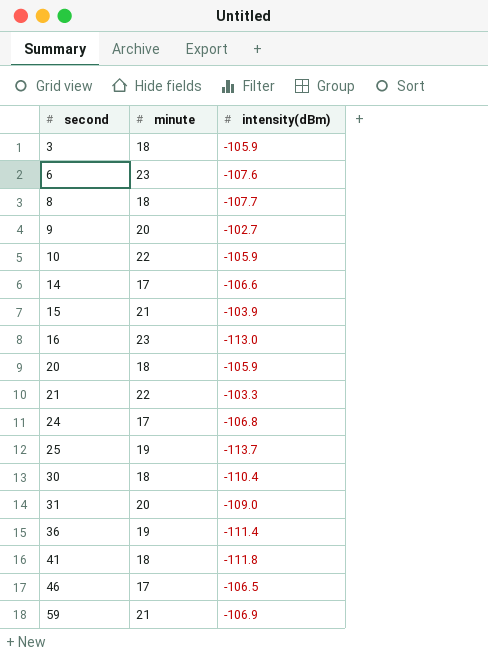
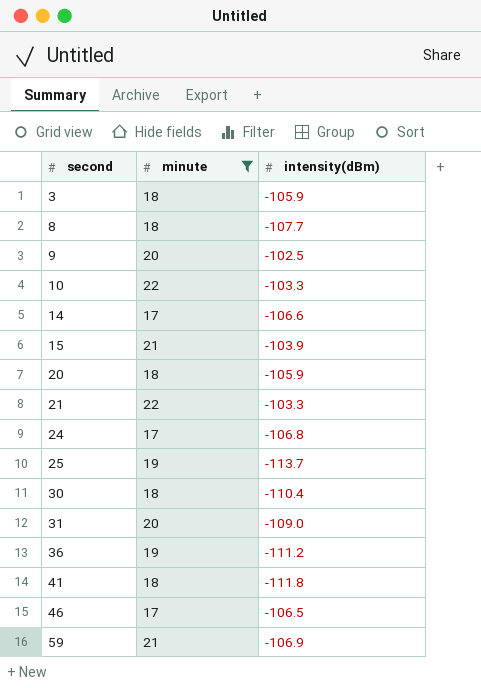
filter: none -> minute != 23
9 | intensity(dBm): -102.7 -> -102.5
10 | intensity(dBm): -105.9 -> -103.3
36 | intensity(dBm): -111.4 -> -111.2

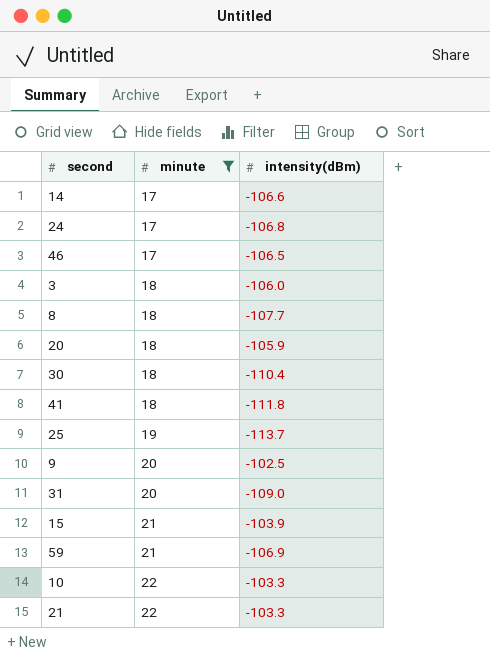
row order: second ascending -> minute ascending
row 36: 19 | -111.2 -> none
3 | intensity(dBm): -105.9 -> -106.0

